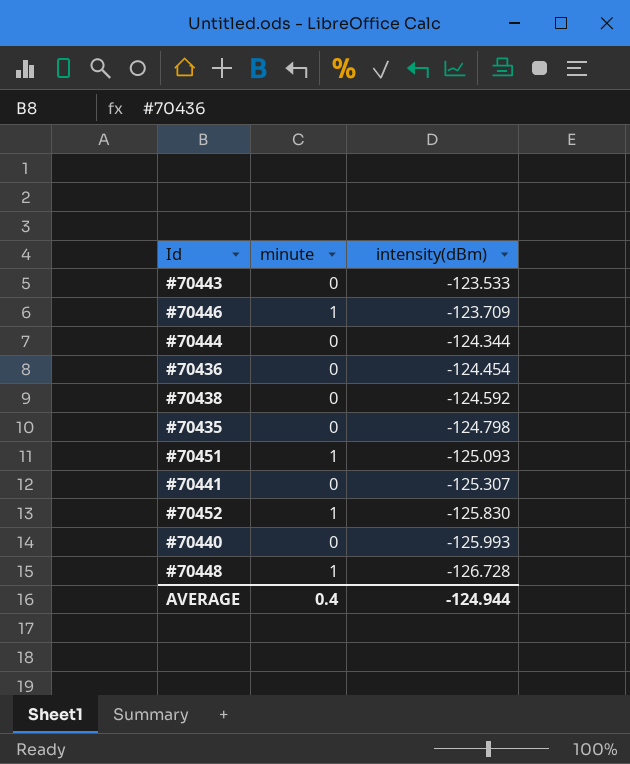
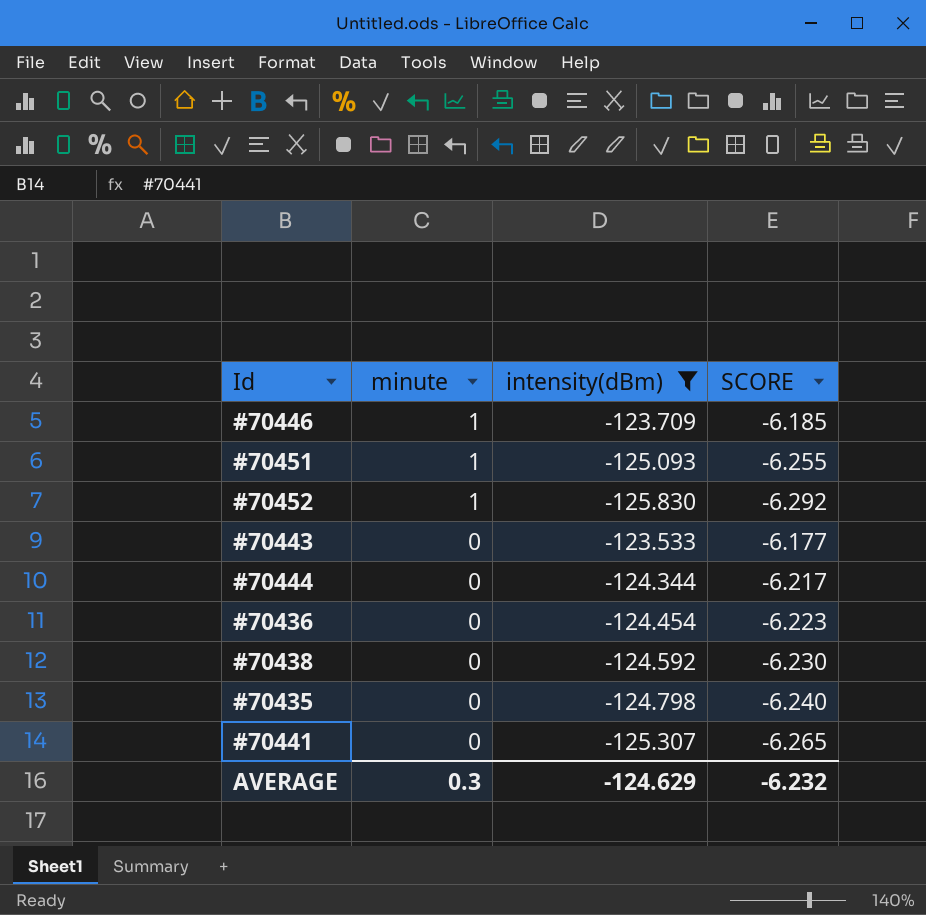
filter: none -> intensity(dBm) >= -125.830
row order: intensity(dBm) descending -> minute descending
column SCORE | formula: none -> [intensity(dBm)] * 0.05
AVERAGE | minute: 0.4 -> 0.3
AVERAGE | intensity(dBm): -124.944 -> -124.629

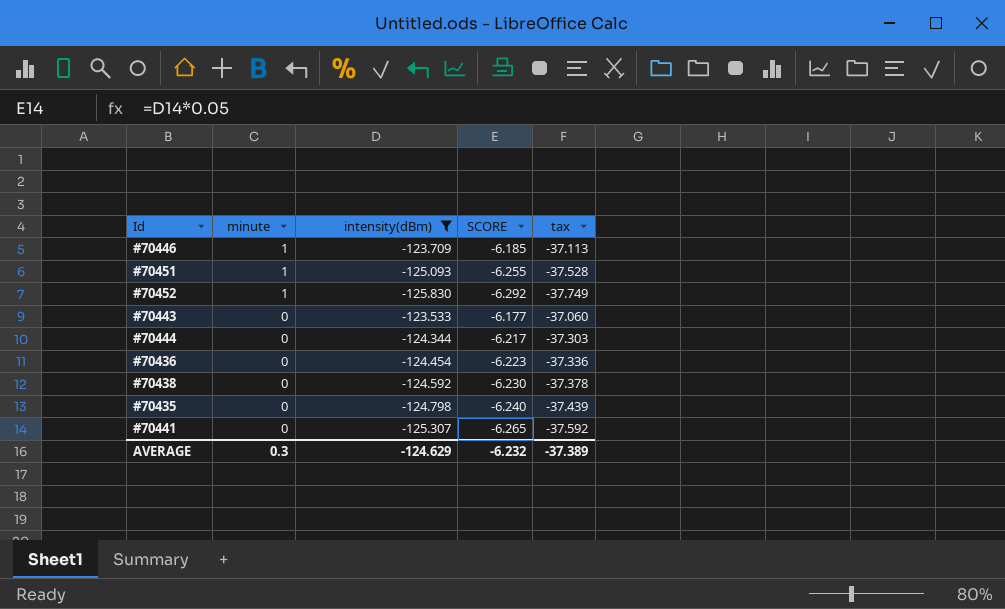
column tax | formula: none -> [intensity(dBm)] * 0.3

